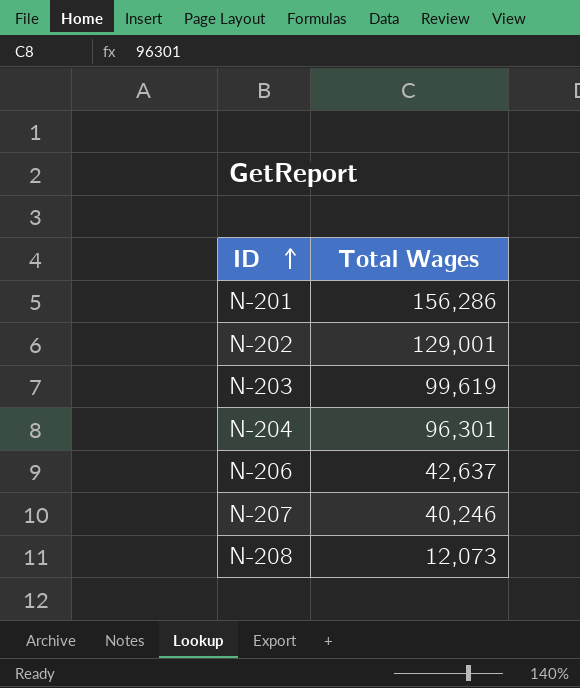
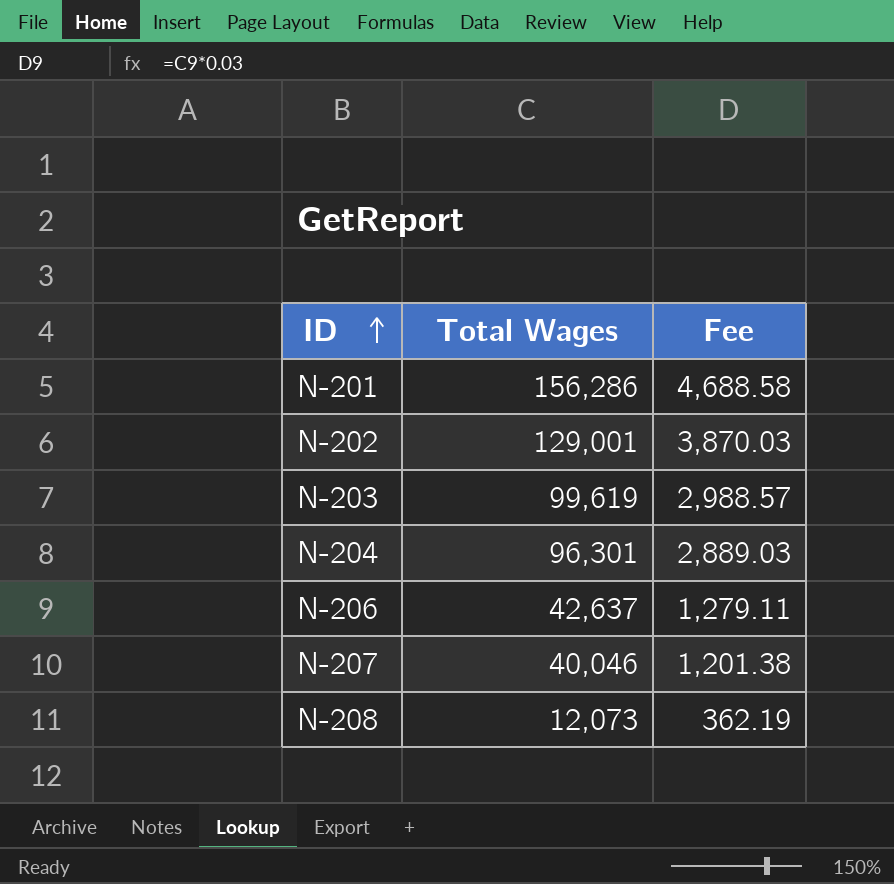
column Fee | formula: none -> [Total Wages] * 0.03
N-207 | Total Wages: 40,246 -> 40,046

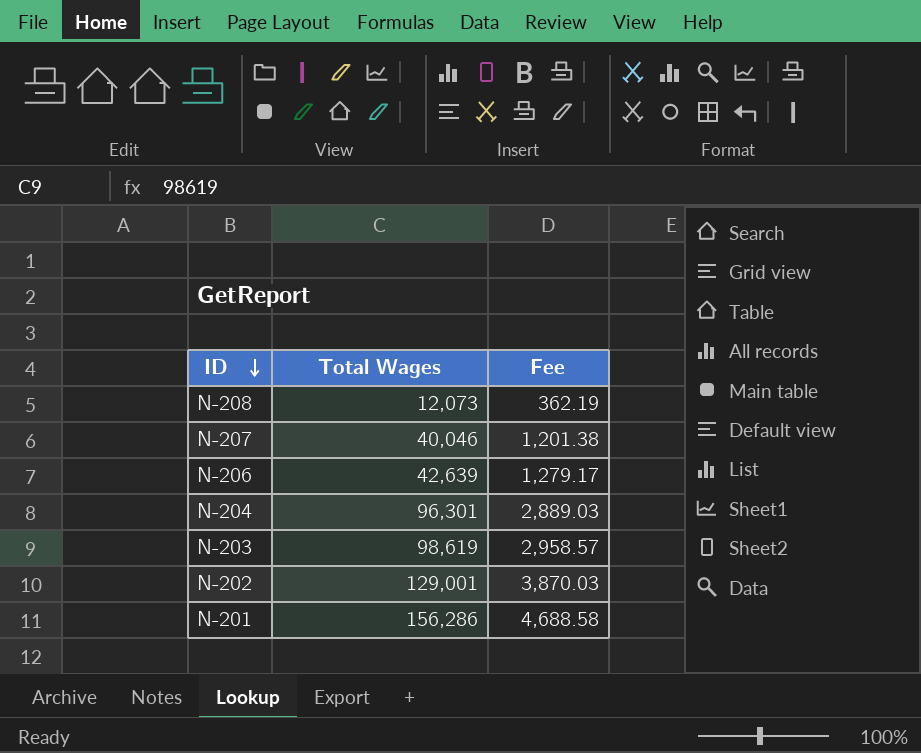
row order: ID ascending -> ID descending
N-206 | Total Wages: 42,637 -> 42,639
N-206 | Fee: 1,279.11 -> 1,279.17
N-203 | Total Wages: 99,619 -> 98,619
N-203 | Fee: 2,988.57 -> 2,958.57

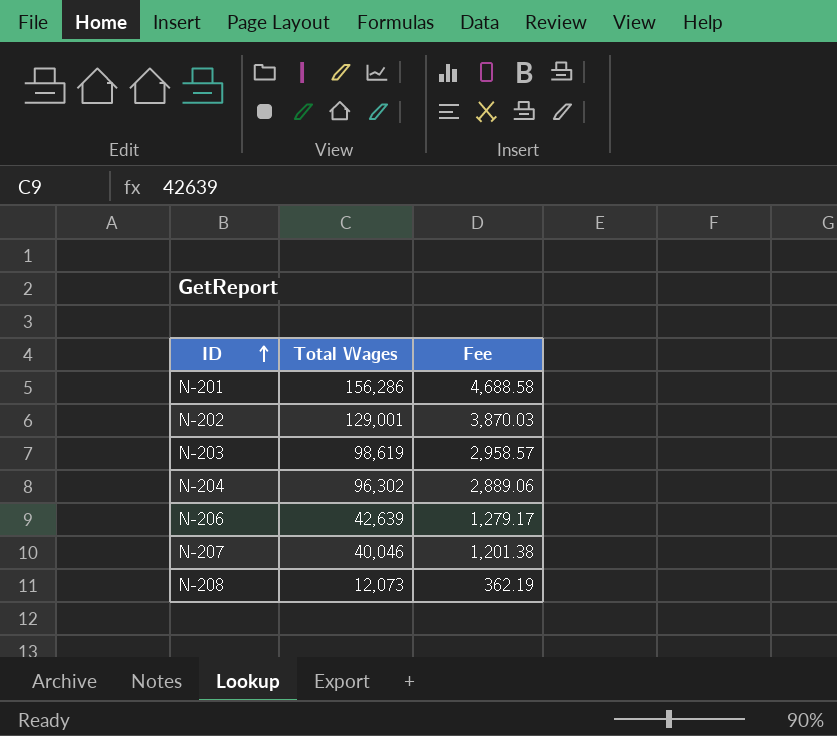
row order: ID descending -> ID ascending
N-204 | Total Wages: 96,301 -> 96,302
N-204 | Fee: 2,889.03 -> 2,889.06

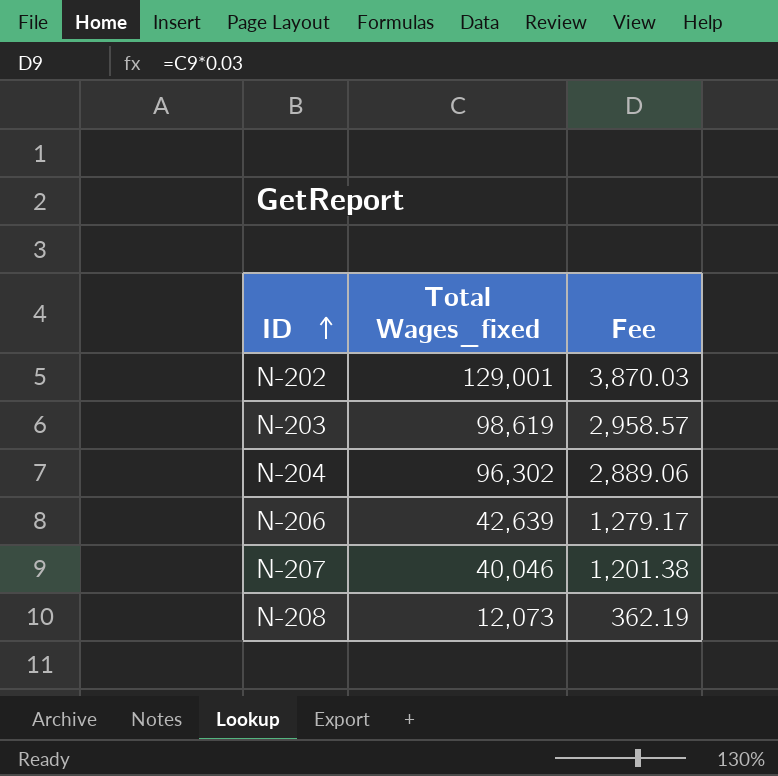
column name: Total Wages -> Total Wages_fixed
row N-201: 156,286 | 4,688.58 -> none

